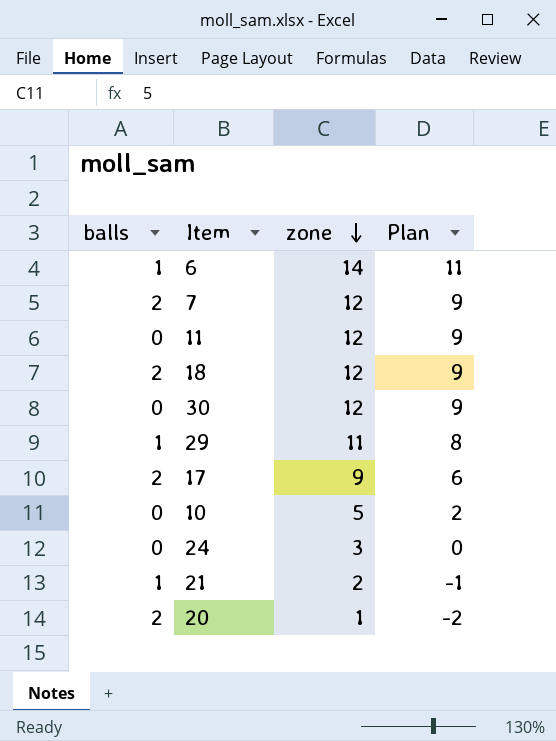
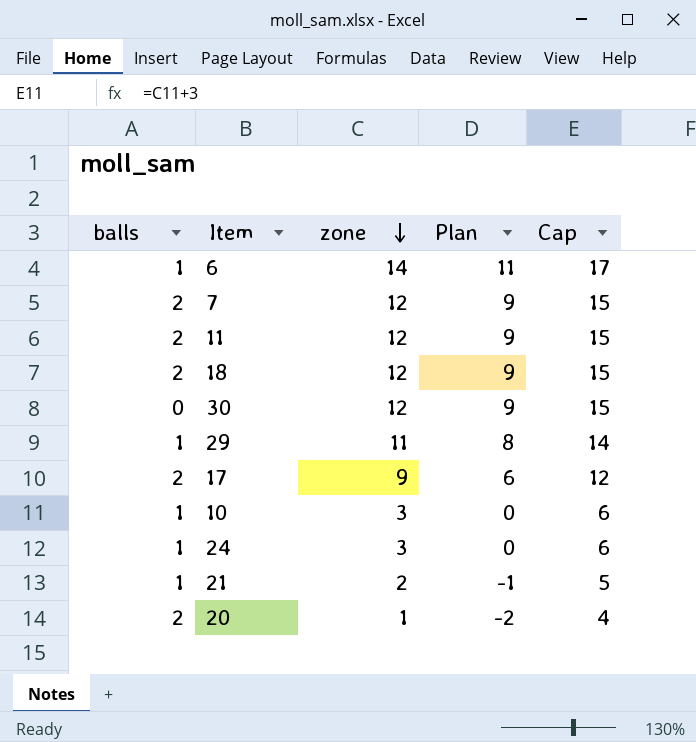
column Cap | formula: none -> [zone] + 3
11 | balls: 0 -> 2
10 | balls: 0 -> 1
10 | zone: 5 -> 3
10 | Plan: 2 -> 0
24 | balls: 0 -> 1

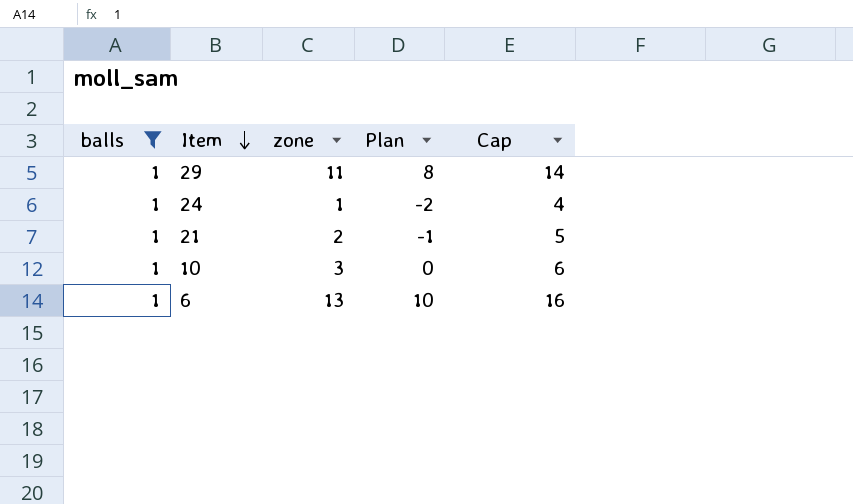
filter: none -> balls = 1
row order: zone descending -> Item descending
24 | zone: 3 -> 1
24 | Plan: 0 -> -2
24 | Cap: 6 -> 4
6 | zone: 14 -> 13
6 | Plan: 11 -> 10
6 | Cap: 17 -> 16

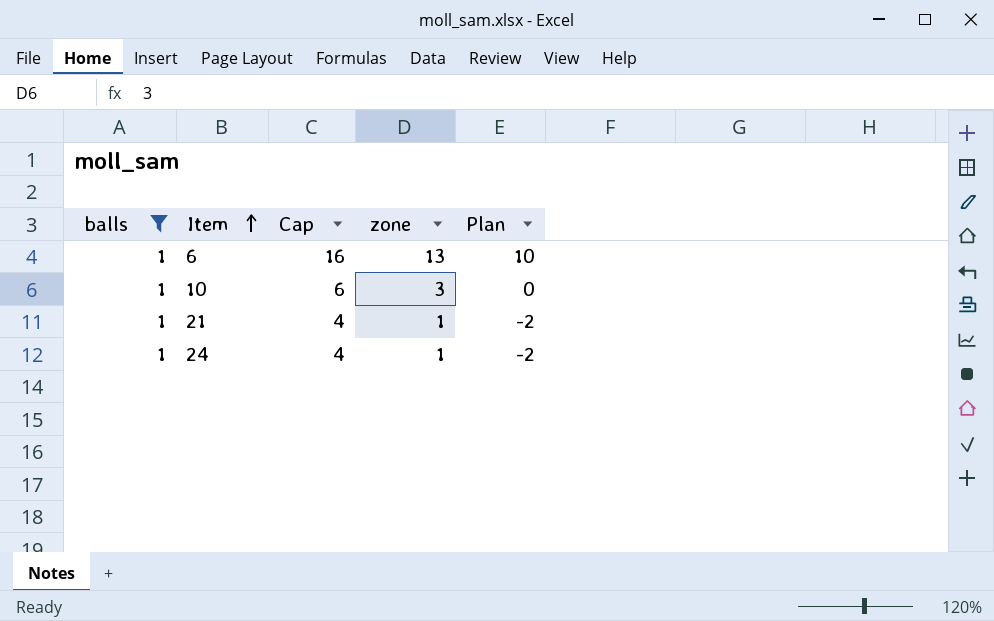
row order: Item descending -> Item ascending
column Cap | position: 5 -> 3
row 29: 1 | 11 | 8 | 14 -> none
21 | Cap: 5 -> 4
21 | zone: 2 -> 1
21 | Plan: -1 -> -2

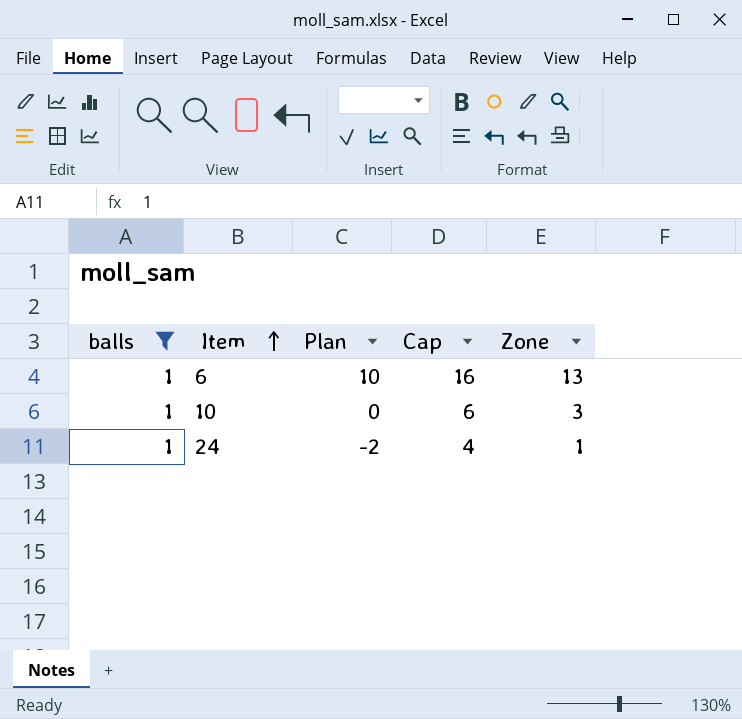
column Plan | position: 5 -> 3
column name: zone -> Zone
row 21: 1 | 4 | 1 | -2 -> none

